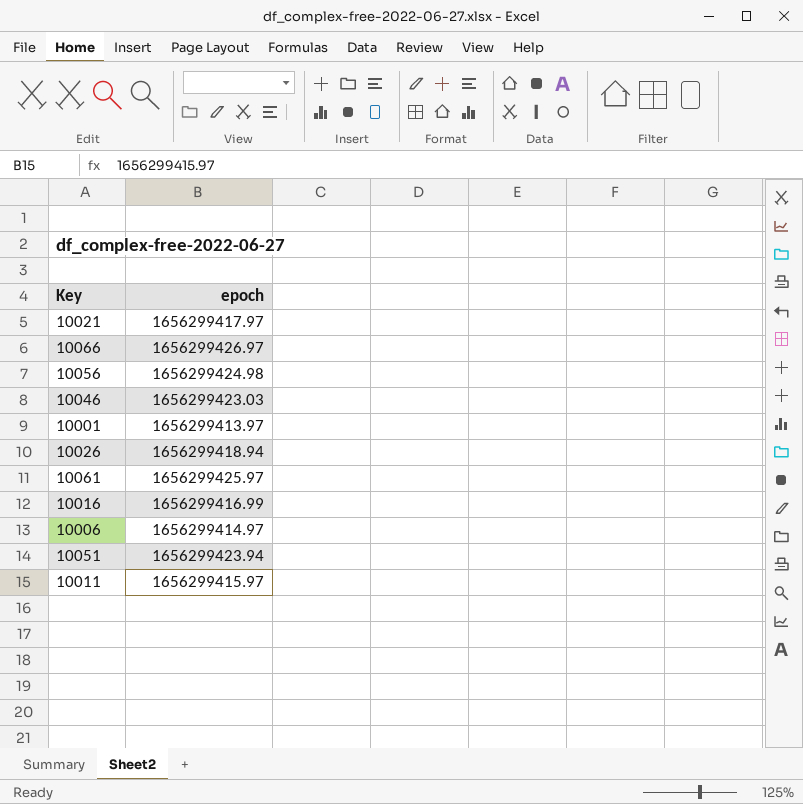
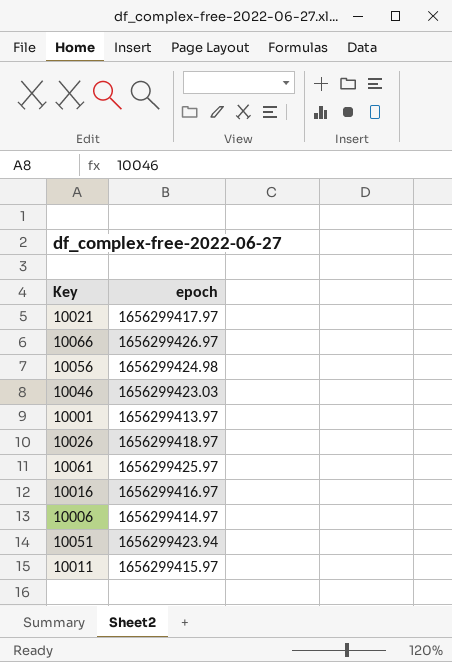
10026 | epoch: 1656299418.94 -> 1656299418.97
10016 | epoch: 1656299416.99 -> 1656299416.97

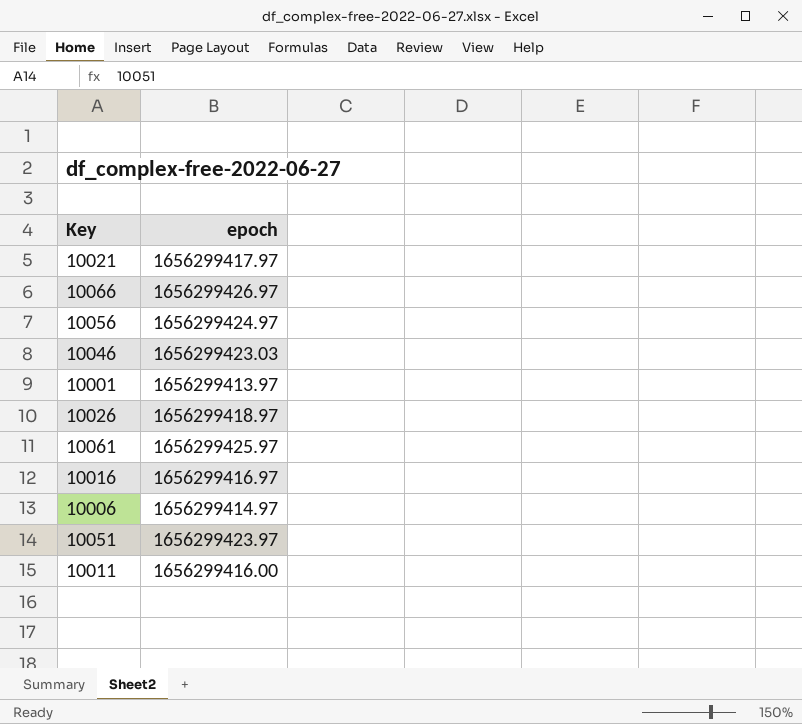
10056 | epoch: 1656299424.98 -> 1656299424.97
10051 | epoch: 1656299423.94 -> 1656299423.97
10011 | epoch: 1656299415.97 -> 1656299416.00

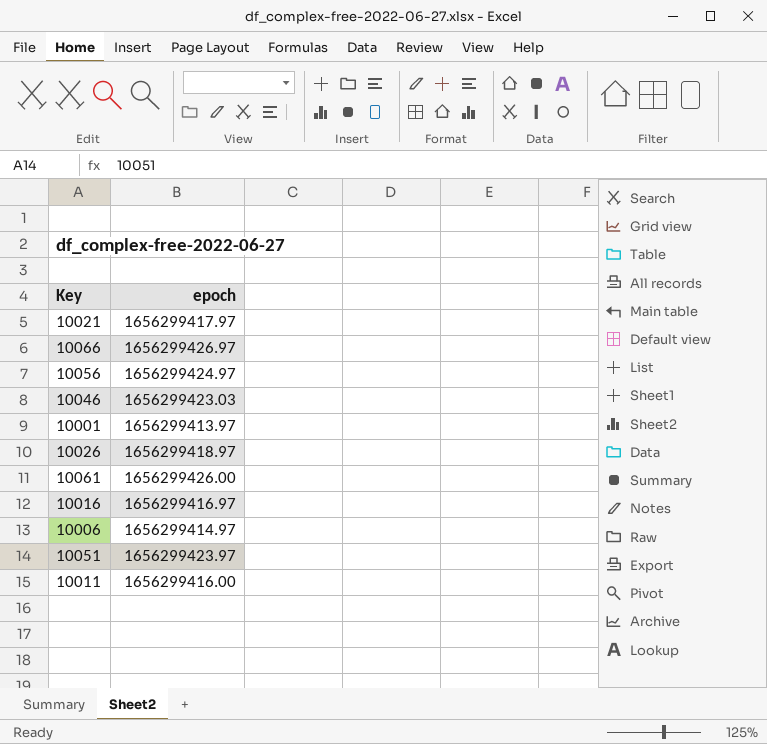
10061 | epoch: 1656299425.97 -> 1656299426.00

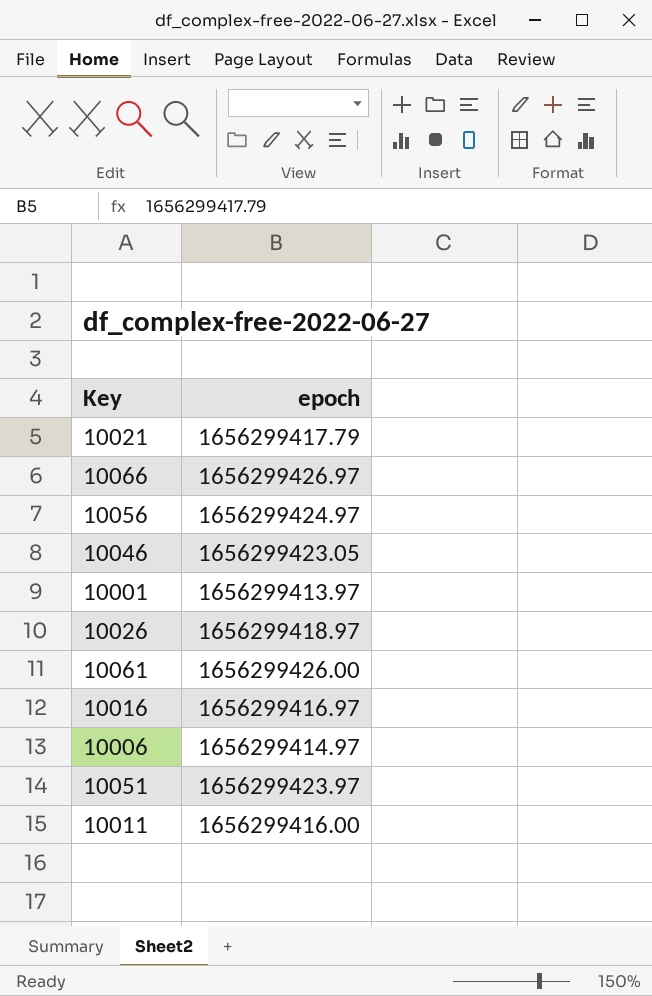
10021 | epoch: 1656299417.97 -> 1656299417.79
10046 | epoch: 1656299423.03 -> 1656299423.05

